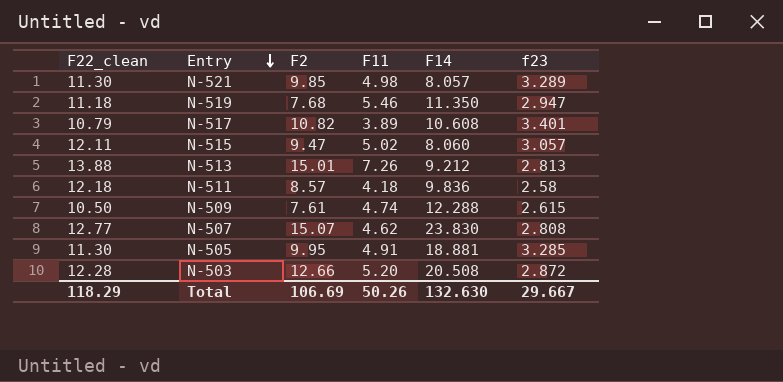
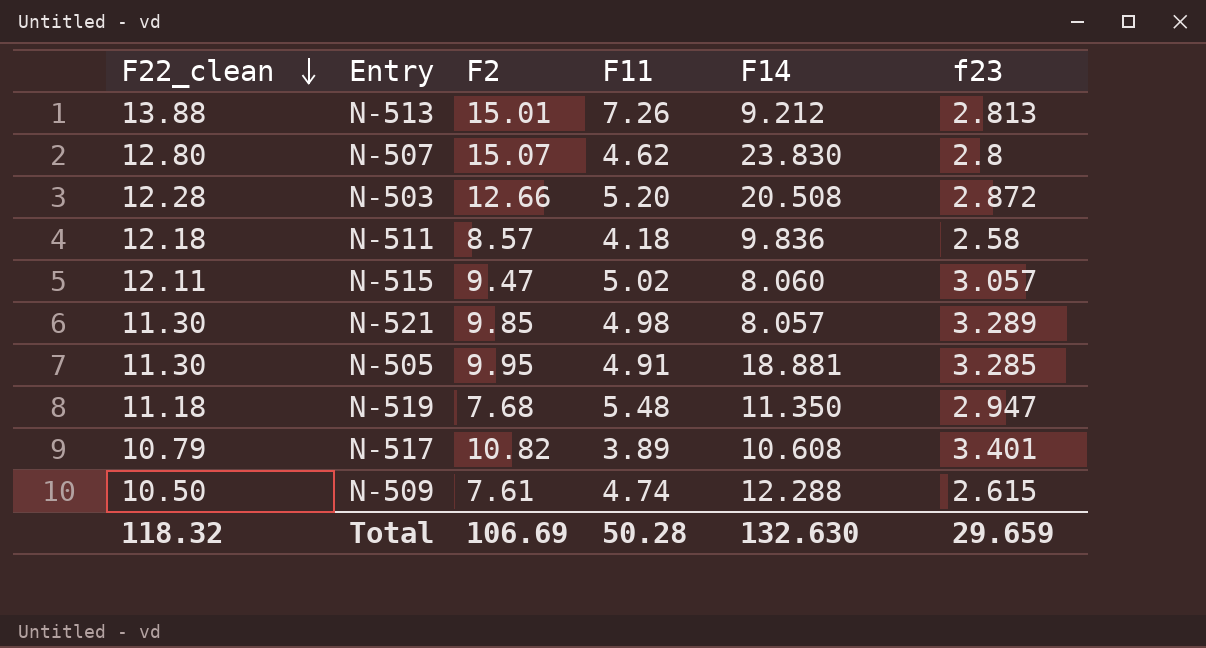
row order: Entry descending -> F22_clean descending
N-507 | F22_clean: 12.77 -> 12.80
N-507 | f23: 2.808 -> 2.8
N-519 | F11: 5.46 -> 5.48
Total | F22_clean: 118.29 -> 118.32
Total | F11: 50.26 -> 50.28
Total | f23: 29.667 -> 29.659

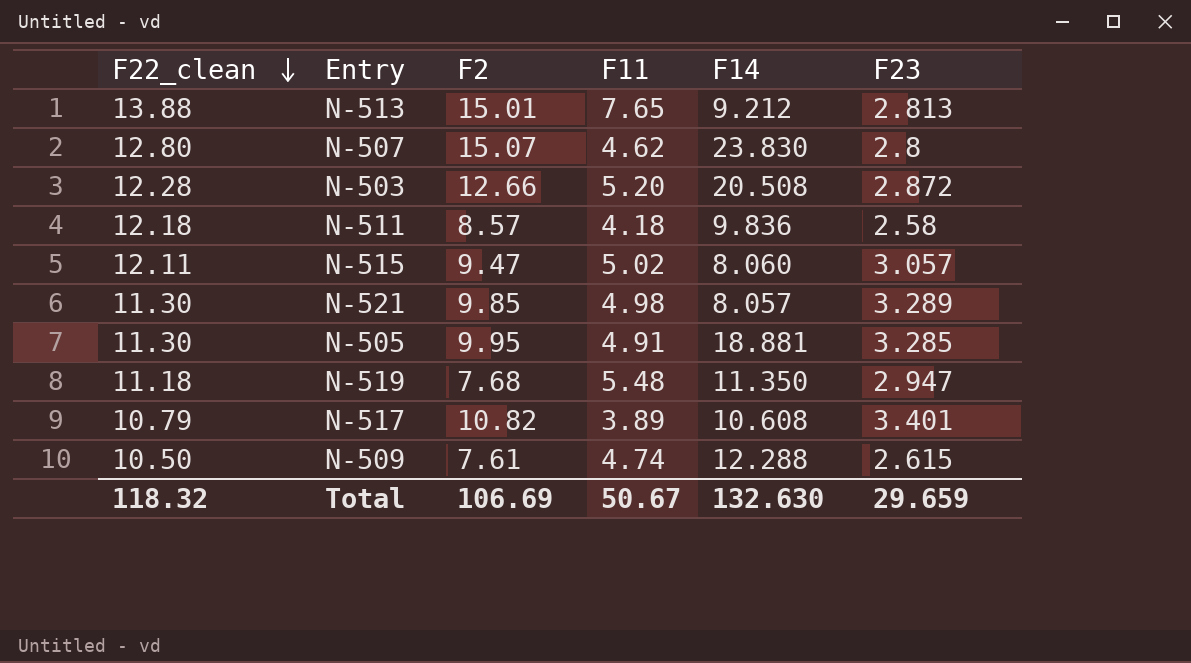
column name: f23 -> F23
N-513 | F11: 7.26 -> 7.65
Total | F11: 50.28 -> 50.67

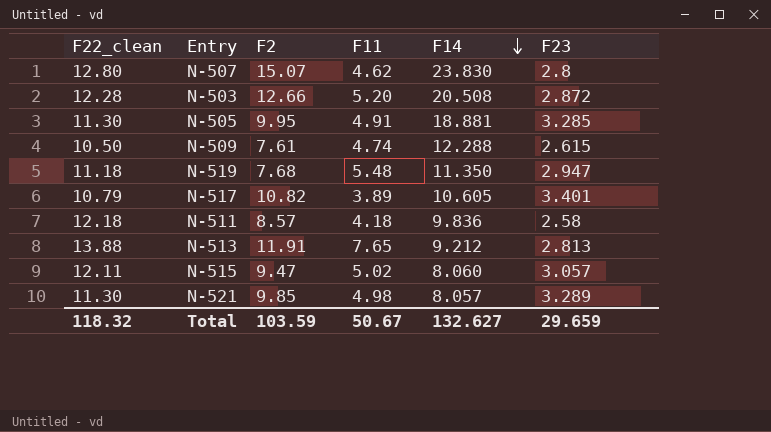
row order: F22_clean descending -> F14 descending
N-517 | F14: 10.608 -> 10.605
N-513 | F2: 15.01 -> 11.91
Total | F2: 106.69 -> 103.59
Total | F14: 132.630 -> 132.627

